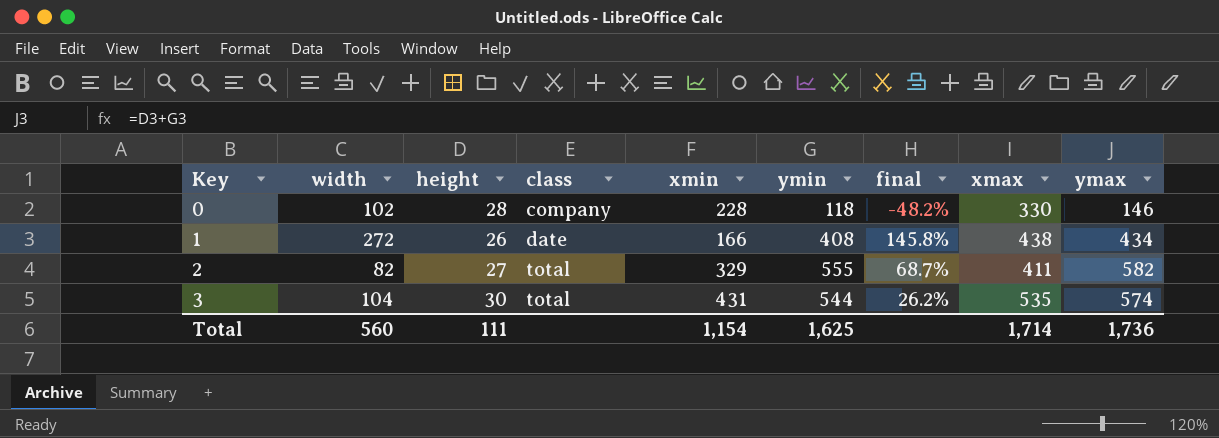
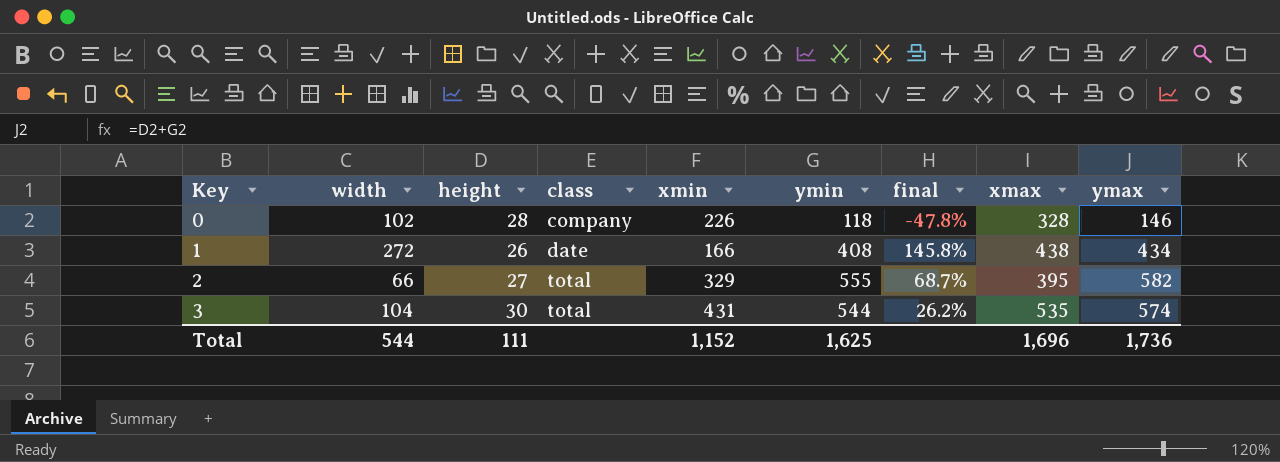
0 | xmin: 228 -> 226
0 | final: -48.2% -> -47.8%
0 | xmax: 330 -> 328
2 | width: 82 -> 66
2 | xmax: 411 -> 395
Total | width: 560 -> 544
Total | xmin: 1,154 -> 1,152
Total | xmax: 1,714 -> 1,696

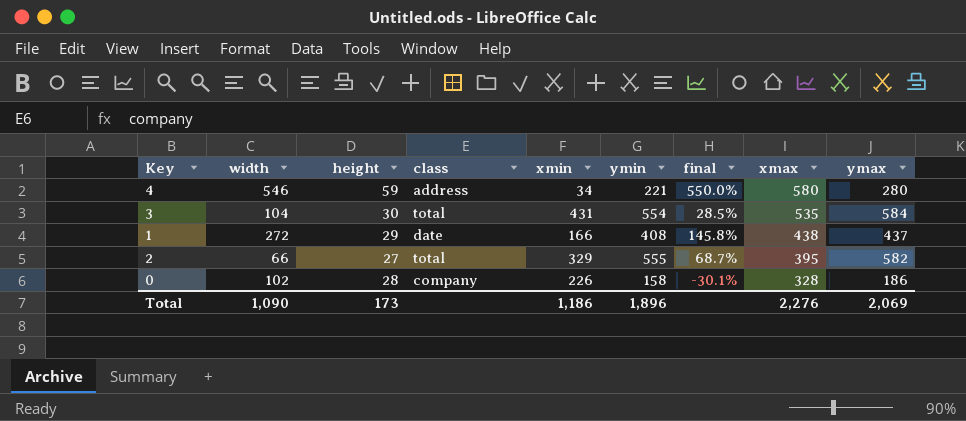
row order: Key ascending -> xmax descending
row 4: none -> 546 | 59 | address | 34 | 221 | 550.0% | 580 | 280
3 | ymin: 544 -> 554
3 | final: 26.2% -> 28.5%
3 | ymax: 574 -> 584
1 | height: 26 -> 29
1 | ymax: 434 -> 437
0 | ymin: 118 -> 158
0 | final: -47.8% -> -30.1%
0 | ymax: 146 -> 186
Total | width: 544 -> 1,090
Total | height: 111 -> 173
Total | xmin: 1,152 -> 1,186
Total | ymin: 1,625 -> 1,896
Total | xmax: 1,696 -> 2,276
Total | ymax: 1,736 -> 2,069

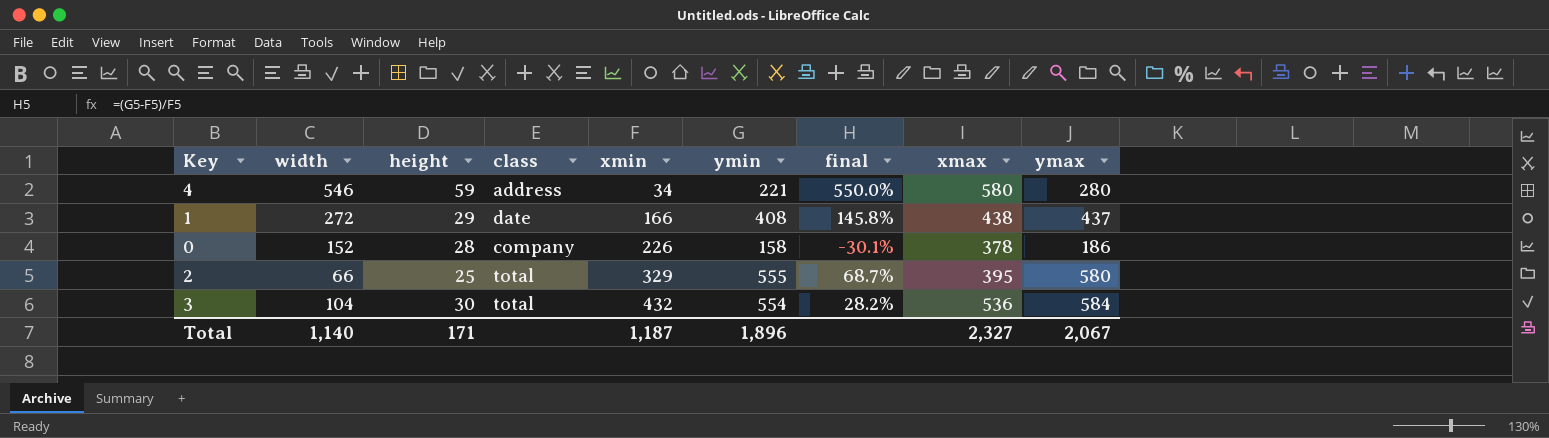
row order: xmax descending -> xmin ascending
0 | width: 102 -> 152
0 | xmax: 328 -> 378
2 | height: 27 -> 25
2 | ymax: 582 -> 580
3 | xmin: 431 -> 432
3 | final: 28.5% -> 28.2%
3 | xmax: 535 -> 536
Total | width: 1,090 -> 1,140
Total | height: 173 -> 171
Total | xmin: 1,186 -> 1,187
Total | xmax: 2,276 -> 2,327
Total | ymax: 2,069 -> 2,067

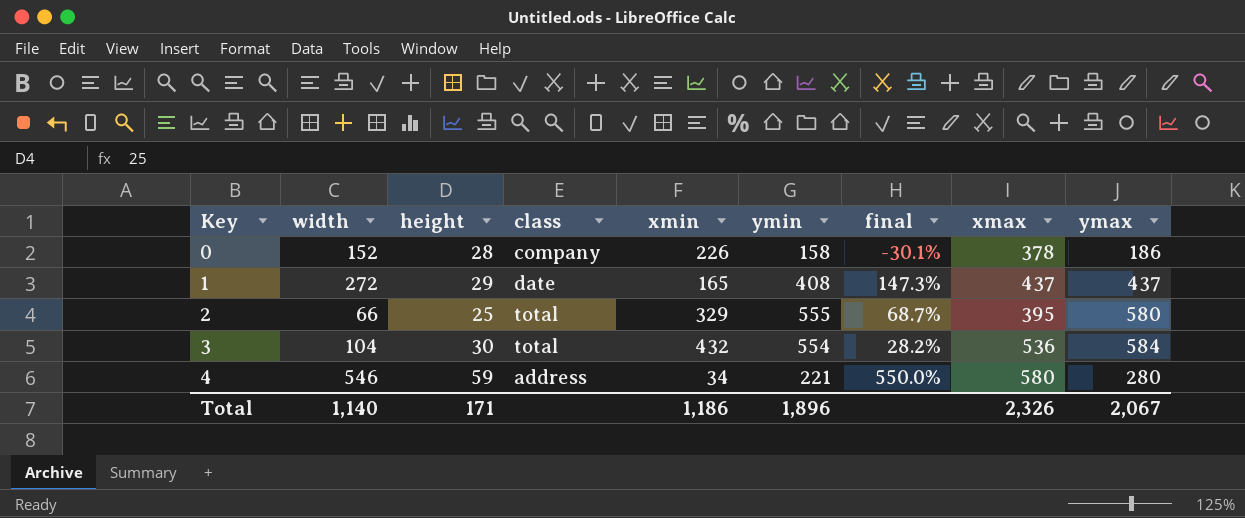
row order: xmin ascending -> Key ascending
1 | xmin: 166 -> 165
1 | final: 145.8% -> 147.3%
1 | xmax: 438 -> 437
Total | xmin: 1,187 -> 1,186
Total | xmax: 2,327 -> 2,326

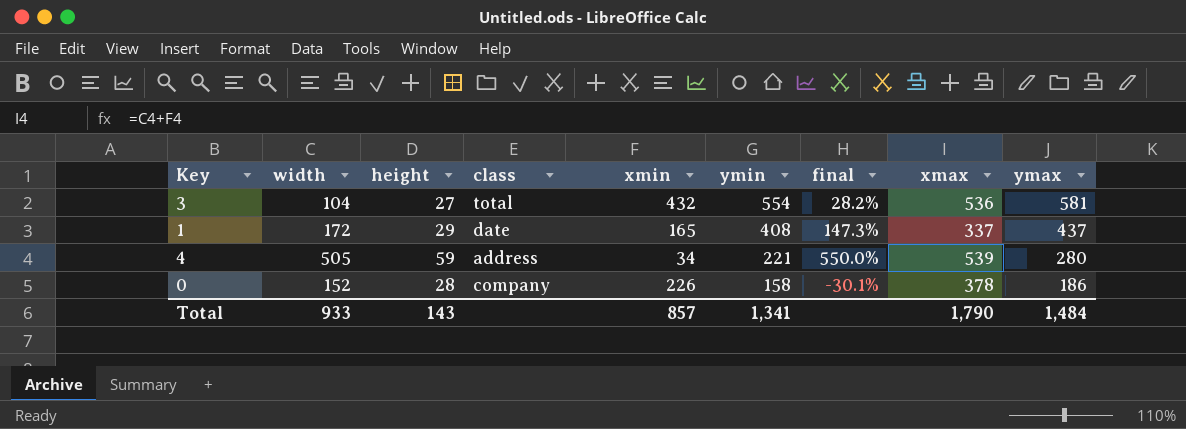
row order: Key ascending -> ymin descending
row 2: 66 | 25 | total | 329 | 555 | 68.7% | 395 | 580 -> none
3 | height: 30 -> 27
3 | ymax: 584 -> 581
1 | width: 272 -> 172
1 | xmax: 437 -> 337
4 | width: 546 -> 505
4 | xmax: 580 -> 539
Total | width: 1,140 -> 933
Total | height: 171 -> 143
Total | xmin: 1,186 -> 857
Total | ymin: 1,896 -> 1,341
Total | xmax: 2,326 -> 1,790
Total | ymax: 2,067 -> 1,484

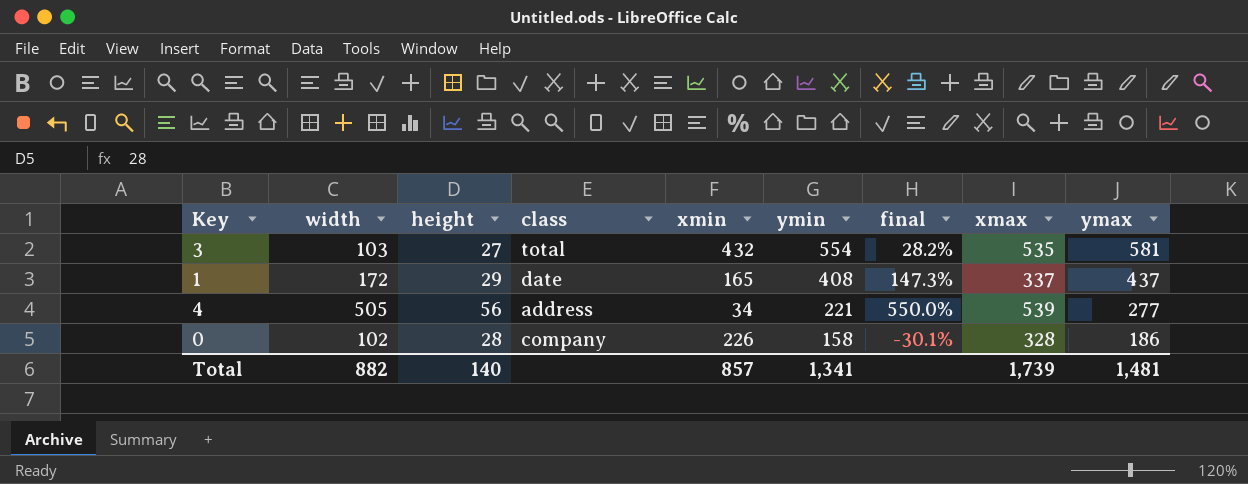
3 | width: 104 -> 103
3 | xmax: 536 -> 535
4 | height: 59 -> 56
4 | ymax: 280 -> 277
0 | width: 152 -> 102
0 | xmax: 378 -> 328
Total | width: 933 -> 882
Total | height: 143 -> 140
Total | xmax: 1,790 -> 1,739
Total | ymax: 1,484 -> 1,481

